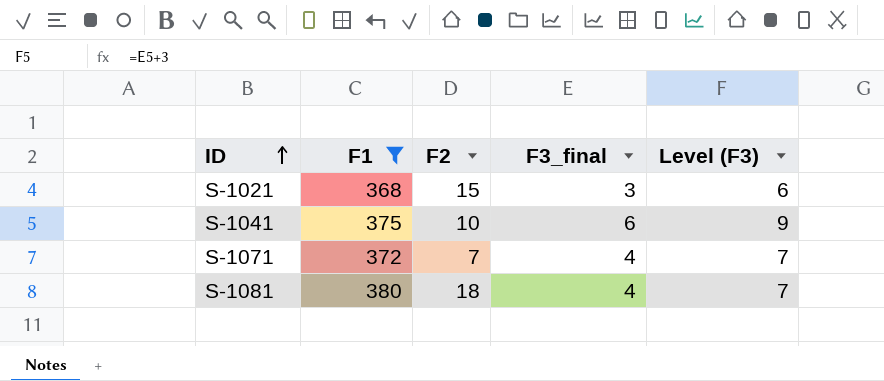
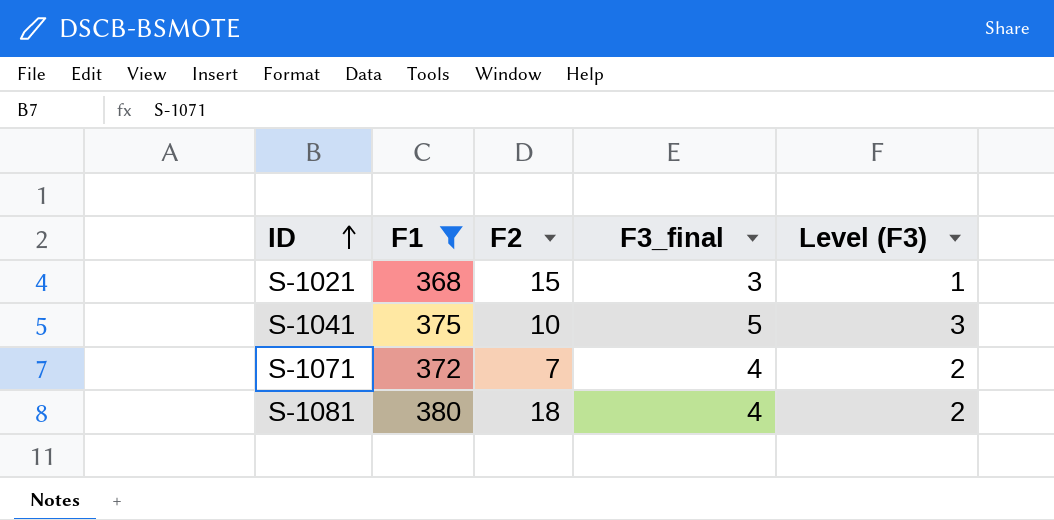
column Level (F3) | formula: [F3_final] + 3 -> [F3_final] - 2
S-1041 | F3_final: 6 -> 5

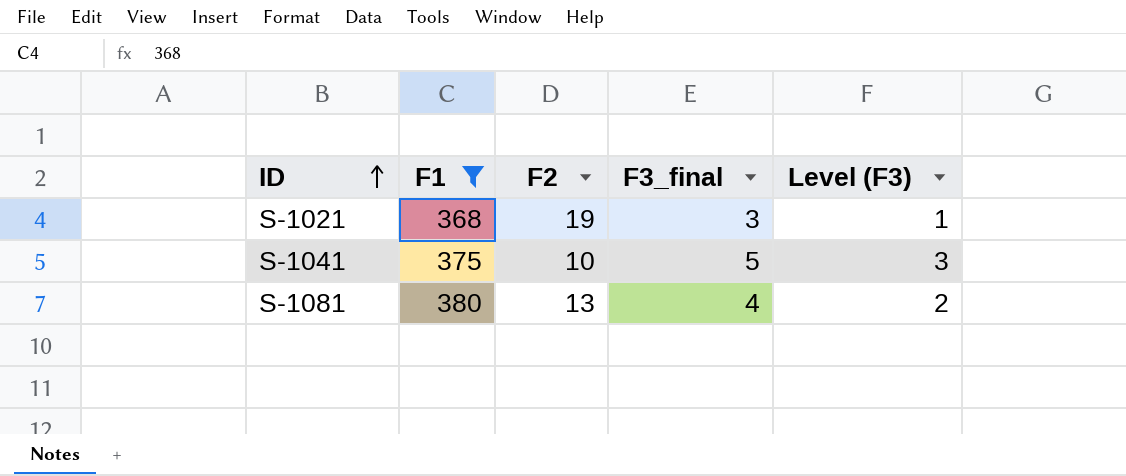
row S-1071: 372 | 7 | 4 | 2 -> none
S-1021 | F2: 15 -> 19
S-1081 | F2: 18 -> 13

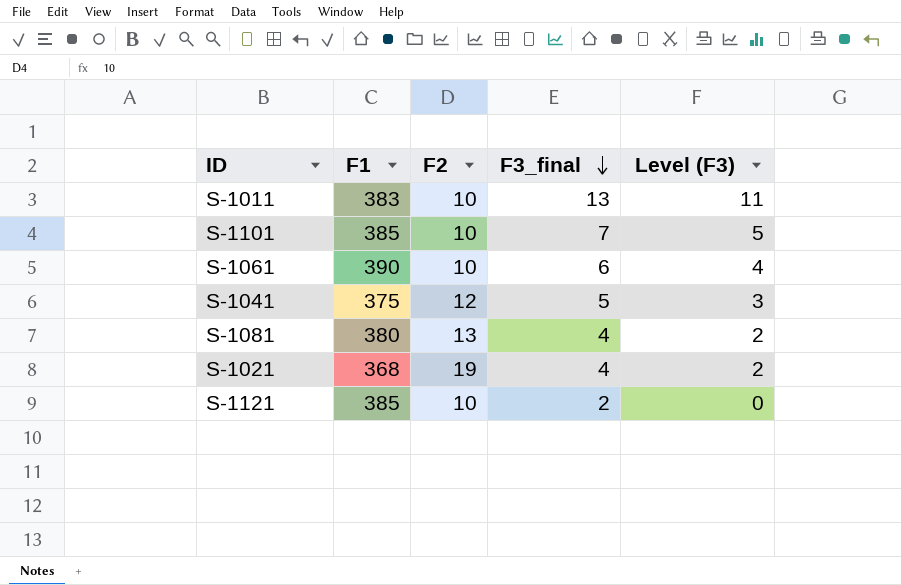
filter: F1 <= 380 -> none
row order: ID ascending -> F3_final descending
S-1041 | F2: 10 -> 12
S-1021 | F3_final: 3 -> 4
S-1021 | Level (F3): 1 -> 2

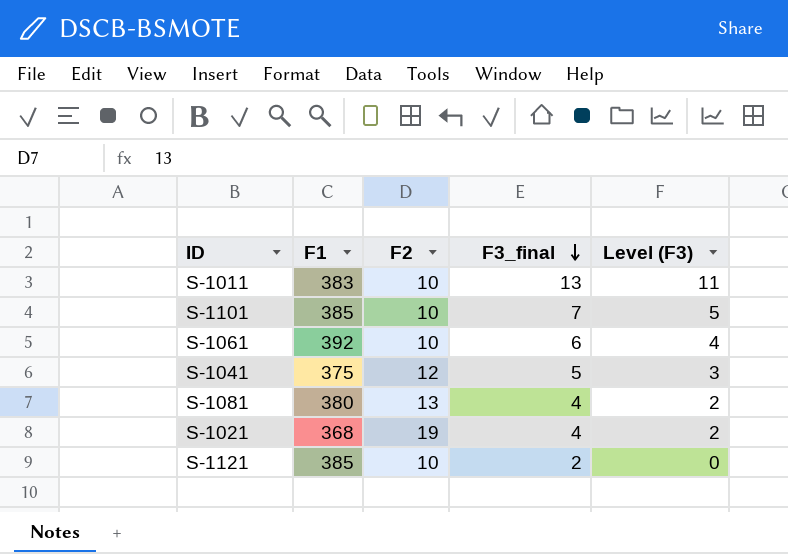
S-1061 | F1: 390 -> 392

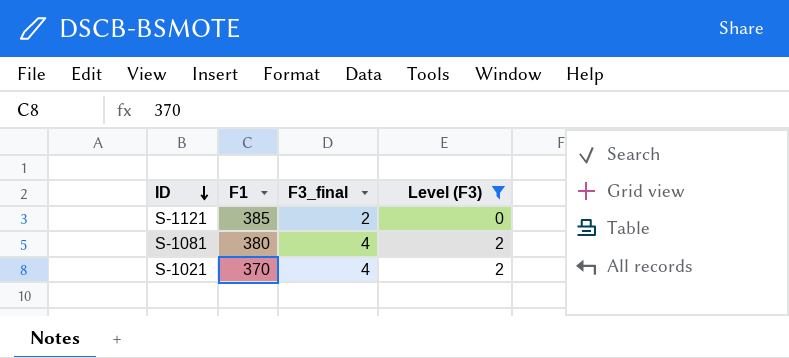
filter: none -> Level (F3) <= 2
row order: F3_final descending -> ID descending
column F2 | position: 3 -> none
S-1021 | F1: 368 -> 370

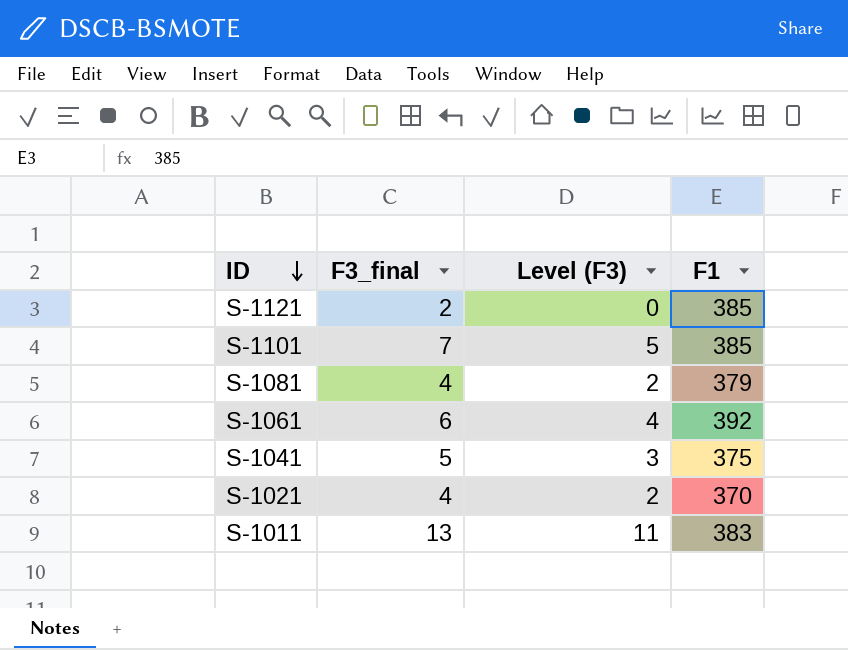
filter: Level (F3) <= 2 -> none
column F1 | position: 2 -> 4
S-1081 | F1: 380 -> 379

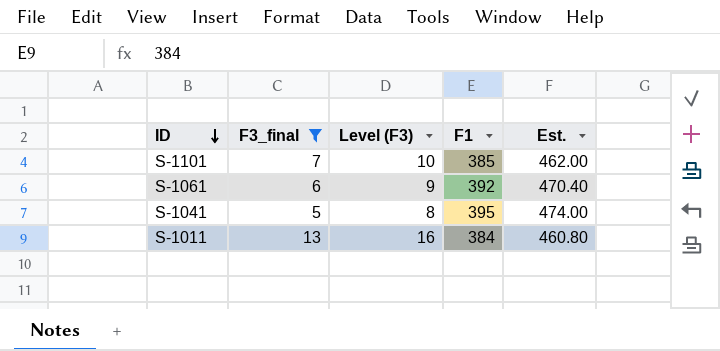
filter: none -> F3_final >= 5
column Level (F3) | formula: [F3_final] - 2 -> [F3_final] + 3
column Est. | formula: none -> [F1] * 1.2
S-1041 | F1: 375 -> 395
S-1011 | F1: 383 -> 384

